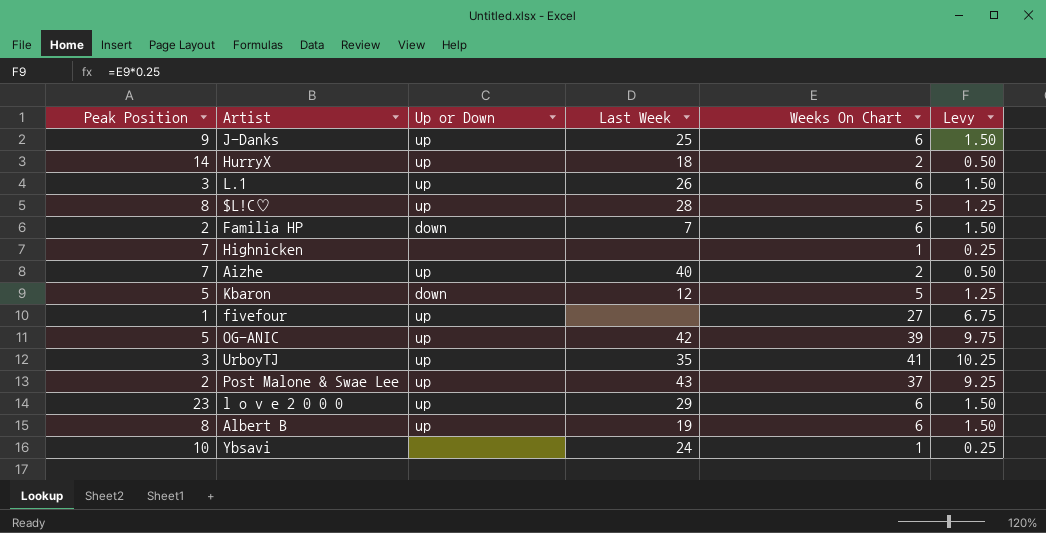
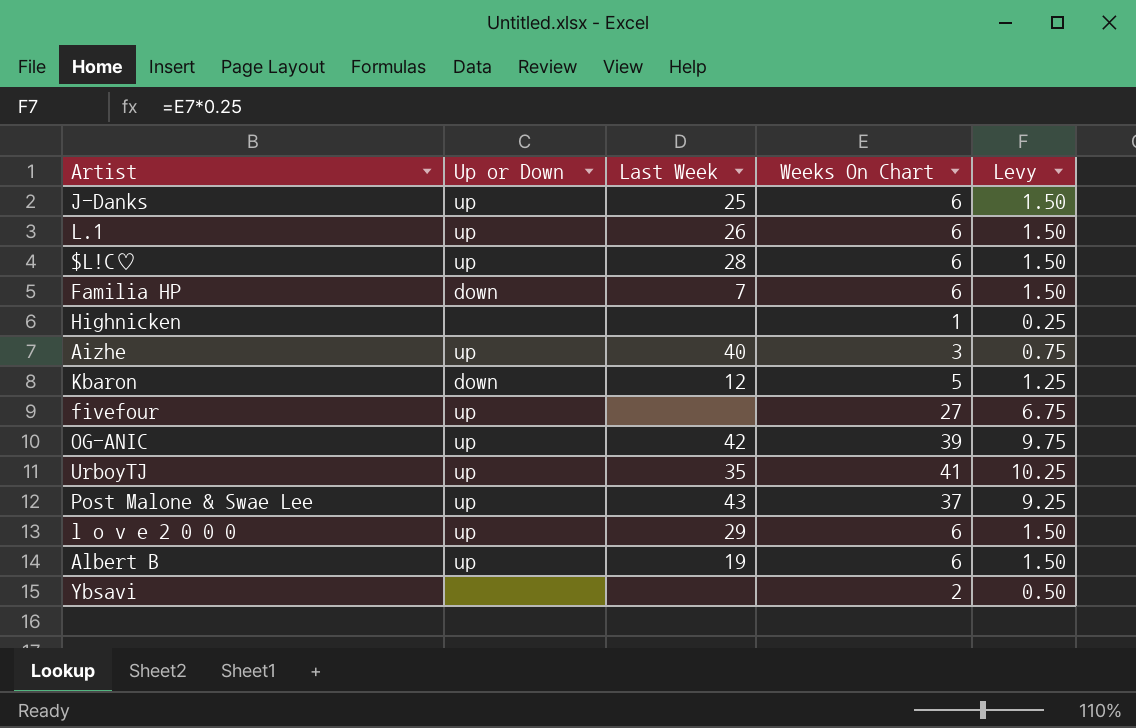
column Peak Position | position: 1 -> none
row HurryX: 14 | up | 18 | 2 | 0.50 -> none
$L!C♡ | Weeks On Chart: 5 -> 6
$L!C♡ | Levy: 1.25 -> 1.50
Aizhe | Weeks On Chart: 2 -> 3
Aizhe | Levy: 0.50 -> 0.75
Ybsavi | Last Week: 24 -> none
Ybsavi | Weeks On Chart: 1 -> 2
Ybsavi | Levy: 0.25 -> 0.50

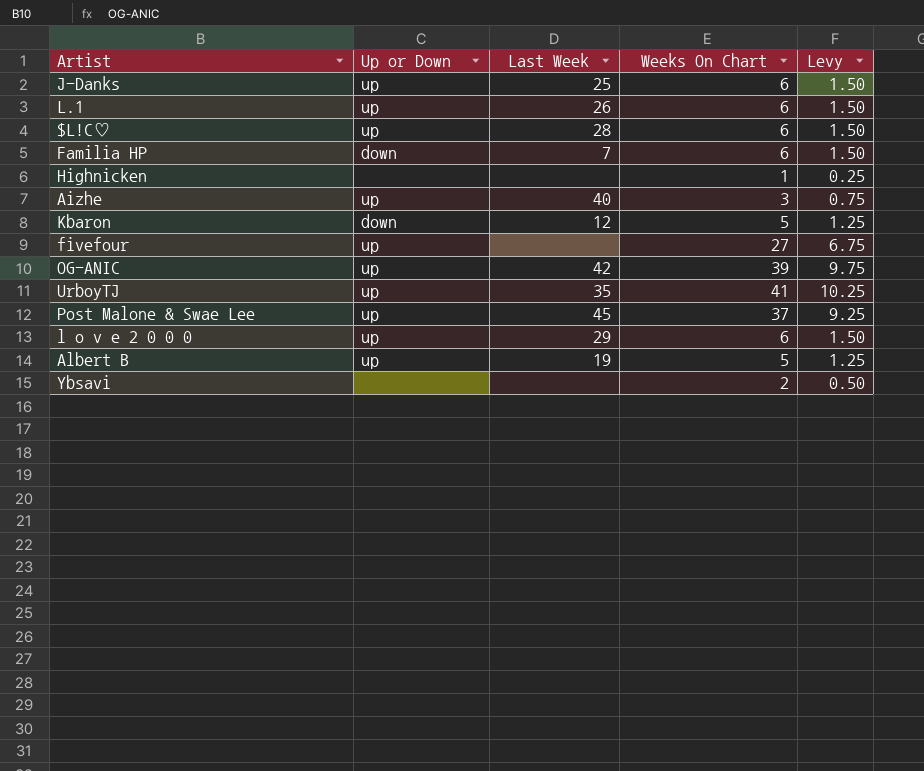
Post Malone & Swae Lee | Last Week: 43 -> 45
Albert B | Weeks On Chart: 6 -> 5
Albert B | Levy: 1.50 -> 1.25

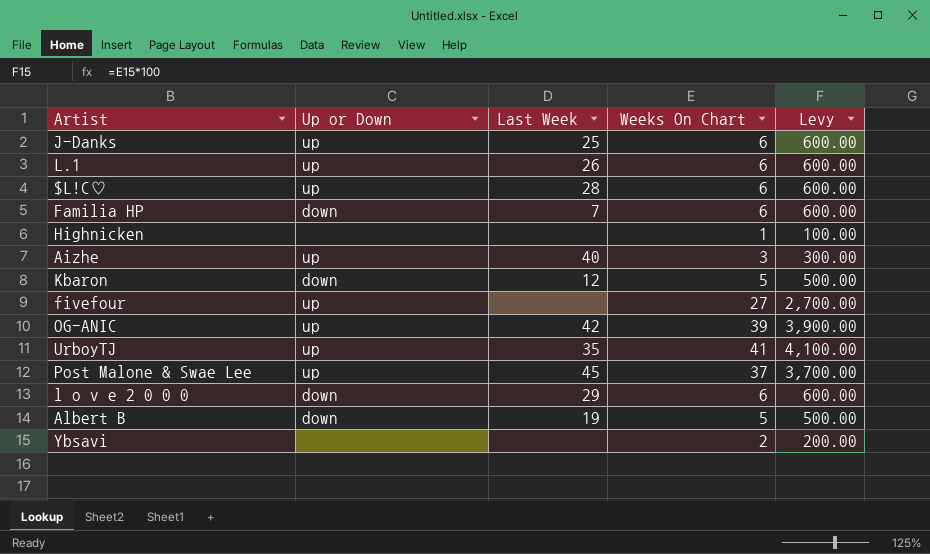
column Levy | formula: [Weeks On Chart] * 0.25 -> [Weeks On Chart] * 100
l o v e 2 0 0 0 | Up or Down: up -> down
Albert B | Up or Down: up -> down

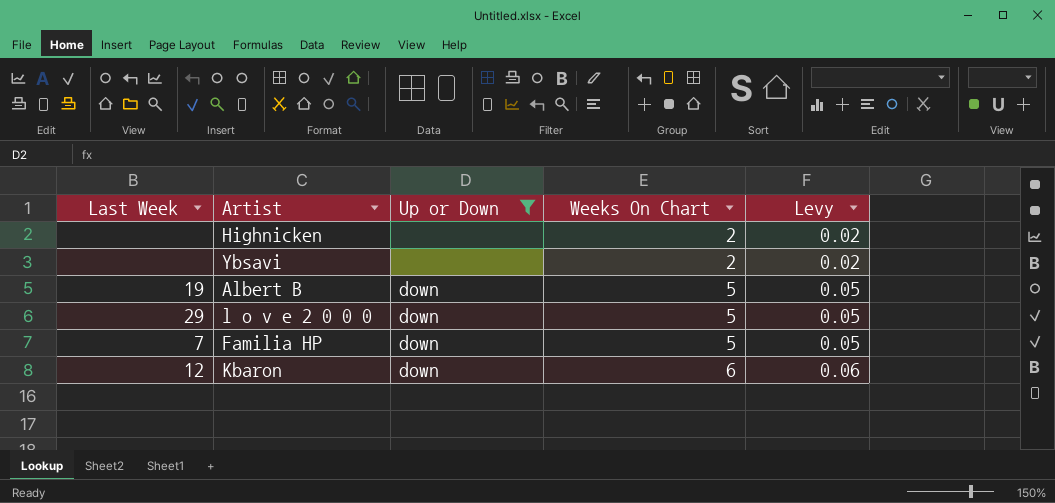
filter: none -> Up or Down != up
row order: none -> Weeks On Chart ascending
column Last Week | position: 3 -> 1
column Levy | formula: [Weeks On Chart] * 100 -> [Weeks On Chart] * 0.01
Highnicken | Weeks On Chart: 1 -> 2
l o v e 2 0 0 0 | Weeks On Chart: 6 -> 5
Familia HP | Weeks On Chart: 6 -> 5
Kbaron | Weeks On Chart: 5 -> 6

